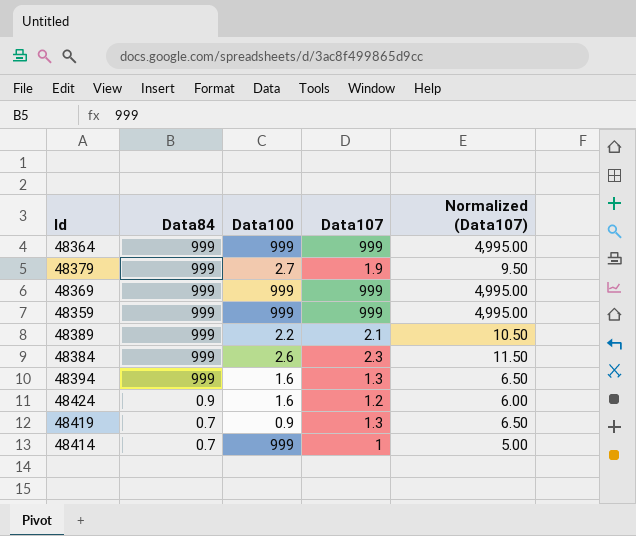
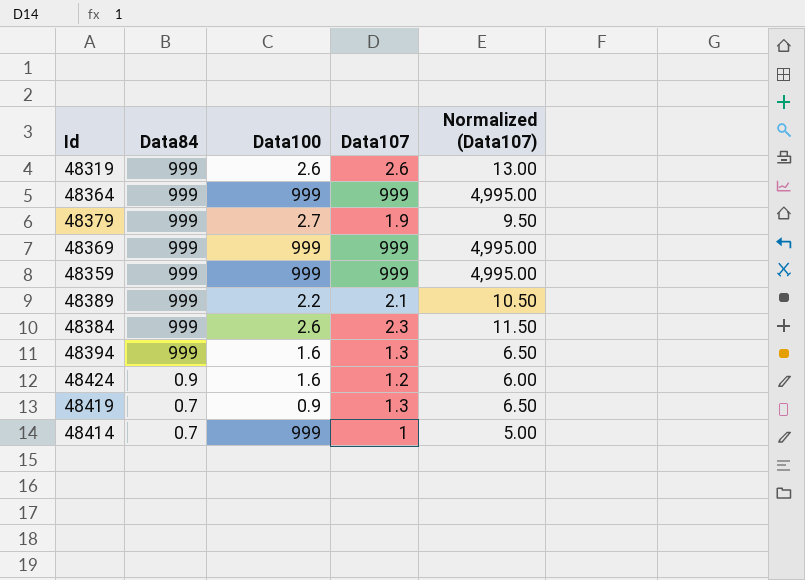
row 48319: none -> 999 | 2.6 | 2.6 | 13.00

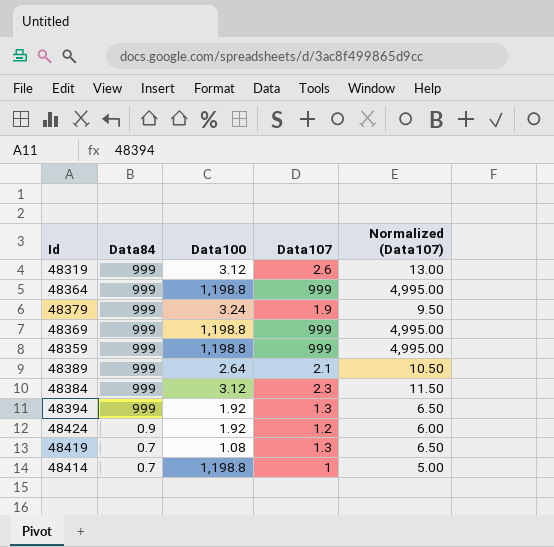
48319 | Data100: 2.6 -> 3.12
48364 | Data100: 999 -> 1,198.8
48379 | Data100: 2.7 -> 3.24
48369 | Data100: 999 -> 1,198.8
48359 | Data100: 999 -> 1,198.8
48389 | Data100: 2.2 -> 2.64
48384 | Data100: 2.6 -> 3.12
48394 | Data100: 1.6 -> 1.92
48424 | Data100: 1.6 -> 1.92
48419 | Data100: 0.9 -> 1.08
48414 | Data100: 999 -> 1,198.8

